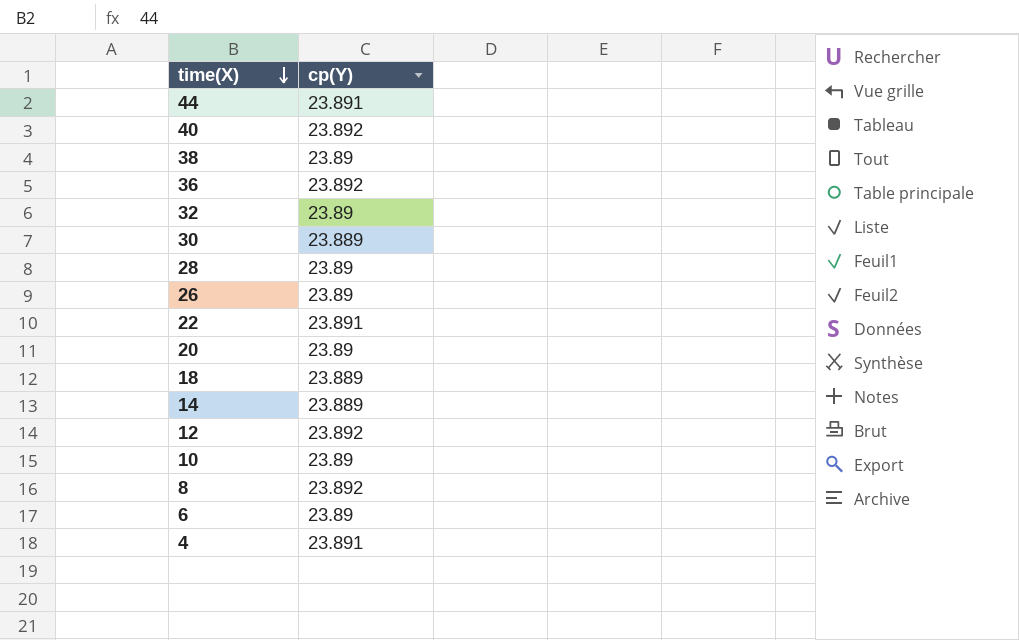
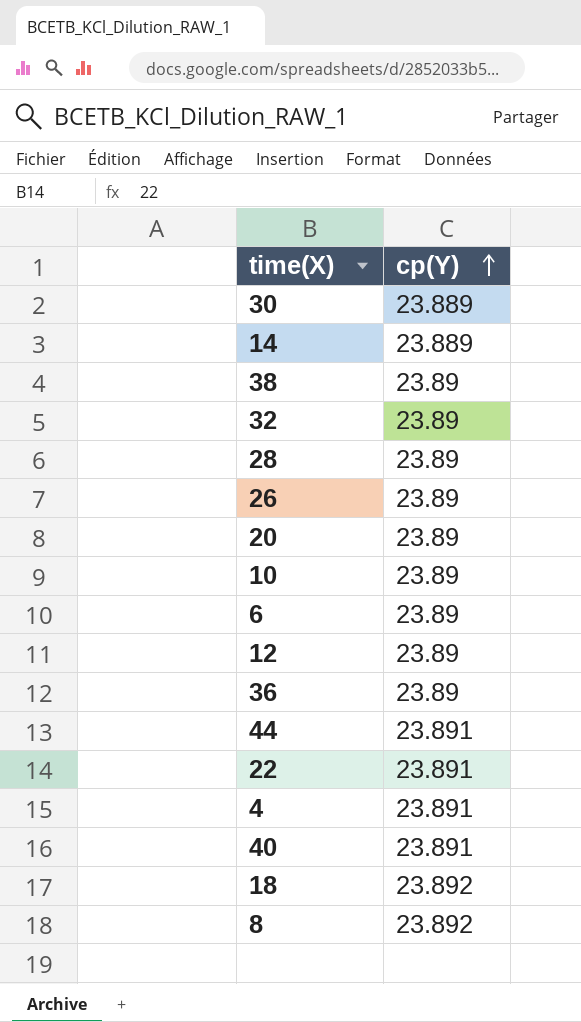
row order: time(X) descending -> cp(Y) ascending
12 | cp(Y): 23.892 -> 23.89
36 | cp(Y): 23.892 -> 23.89
40 | cp(Y): 23.892 -> 23.891
18 | cp(Y): 23.889 -> 23.892

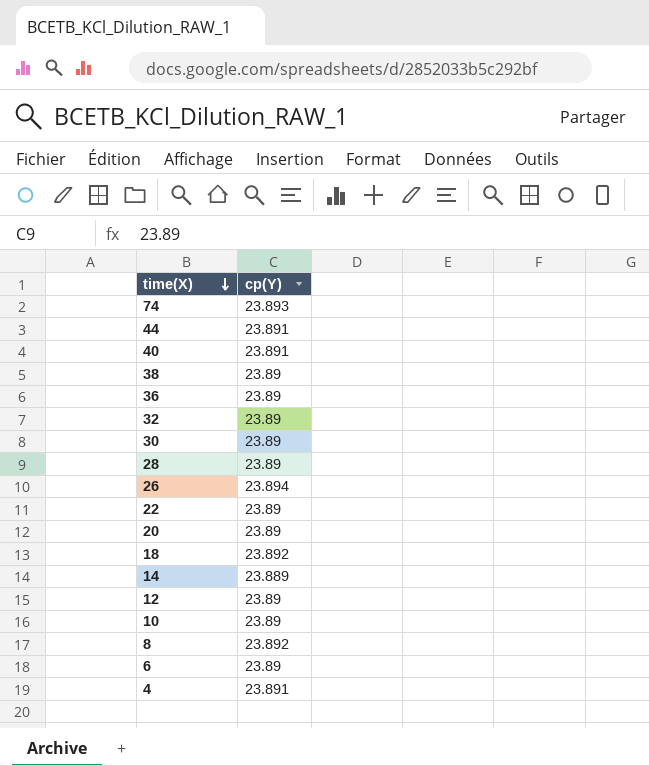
row order: cp(Y) ascending -> time(X) descending
row 74: none -> 23.893
30 | cp(Y): 23.889 -> 23.89
26 | cp(Y): 23.89 -> 23.894
22 | cp(Y): 23.891 -> 23.89

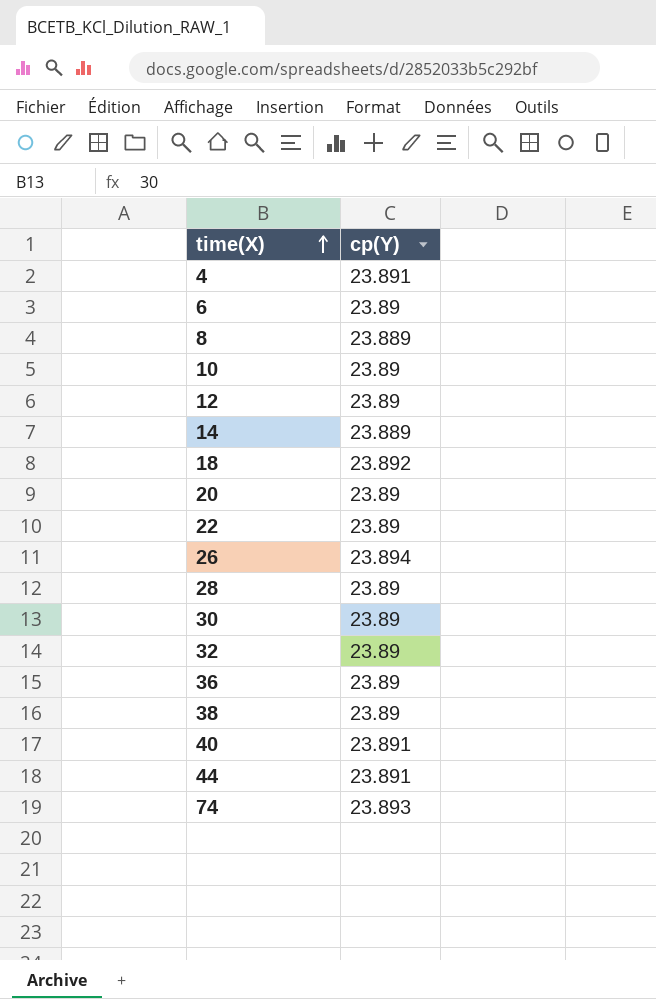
row order: time(X) descending -> time(X) ascending
8 | cp(Y): 23.892 -> 23.889

